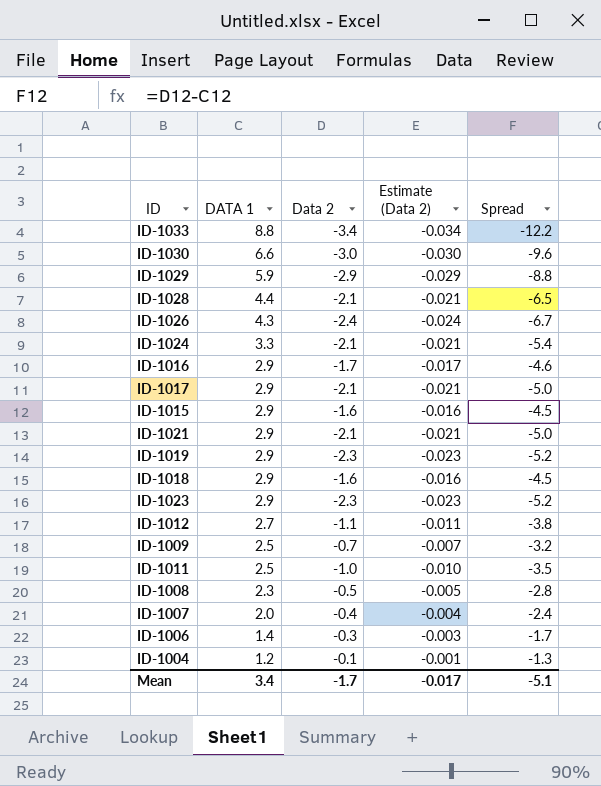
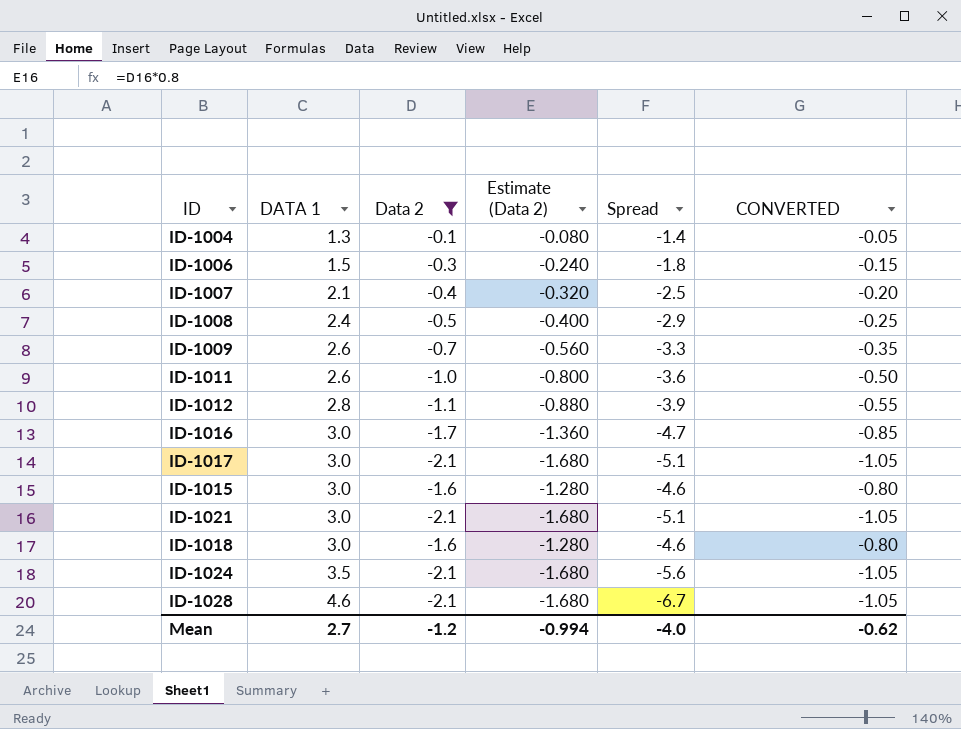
filter: none -> Data 2 >= -2.1
row order: DATA 1 descending -> DATA 1 ascending
column Estimate (Data 2) | formula: [Data 2] * 0.01 -> [Data 2] * 0.8
column CONVERTED | formula: none -> [Data 2] * 0.5
ID-1004 | DATA 1: 1.2 -> 1.3
ID-1004 | Spread: -1.3 -> -1.4
ID-1006 | DATA 1: 1.4 -> 1.5
ID-1006 | Spread: -1.7 -> -1.8
ID-1007 | DATA 1: 2.0 -> 2.1
ID-1007 | Spread: -2.4 -> -2.5
ID-1008 | DATA 1: 2.3 -> 2.4
ID-1008 | Spread: -2.8 -> -2.9
ID-1009 | DATA 1: 2.5 -> 2.6
ID-1009 | Spread: -3.2 -> -3.3
ID-1011 | DATA 1: 2.5 -> 2.6
ID-1011 | Spread: -3.5 -> -3.6
ID-1012 | DATA 1: 2.7 -> 2.8
ID-1012 | Spread: -3.8 -> -3.9
ID-1016 | DATA 1: 2.9 -> 3.0
ID-1016 | Spread: -4.6 -> -4.7
ID-1017 | DATA 1: 2.9 -> 3.0
ID-1017 | Spread: -5.0 -> -5.1
ID-1015 | DATA 1: 2.9 -> 3.0
ID-1015 | Spread: -4.5 -> -4.6
ID-1021 | DATA 1: 2.9 -> 3.0
ID-1021 | Spread: -5.0 -> -5.1
ID-1018 | DATA 1: 2.9 -> 3.0
ID-1018 | Spread: -4.5 -> -4.6
ID-1024 | DATA 1: 3.3 -> 3.5
ID-1024 | Spread: -5.4 -> -5.6
ID-1028 | DATA 1: 4.4 -> 4.6
ID-1028 | Spread: -6.5 -> -6.7
Mean | DATA 1: 3.4 -> 2.7
Mean | Data 2: -1.7 -> -1.2
Mean | Estimate (Data 2): -0.017 -> -0.994
Mean | Spread: -5.1 -> -4.0

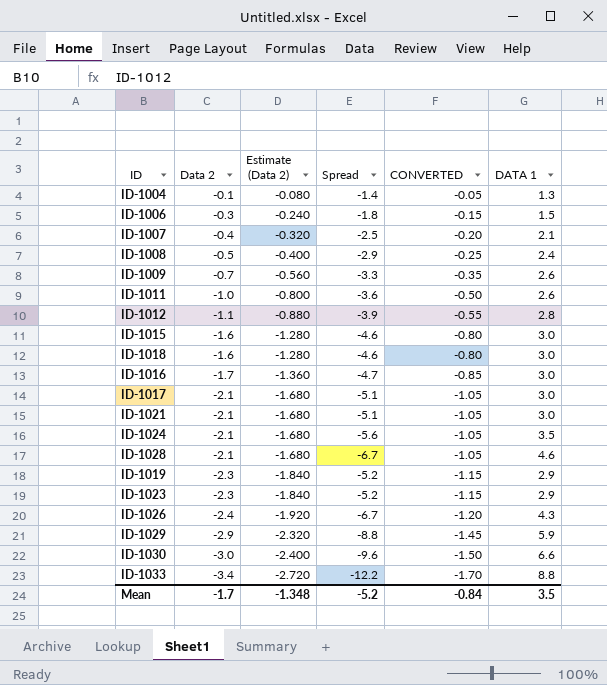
filter: Data 2 >= -2.1 -> none
row order: DATA 1 ascending -> Data 2 descending
column DATA 1 | position: 2 -> 6
Mean | Data 2: -1.2 -> -1.7
Mean | Estimate (Data 2): -0.994 -> -1.348
Mean | Spread: -4.0 -> -5.2
Mean | CONVERTED: -0.62 -> -0.84
Mean | DATA 1: 2.7 -> 3.5

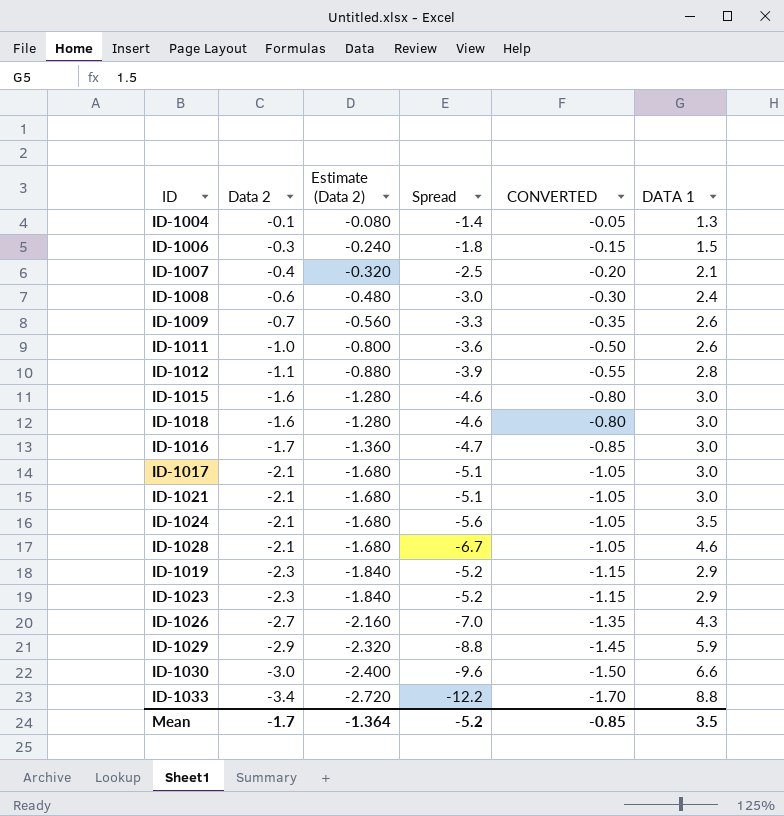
ID-1008 | Data 2: -0.5 -> -0.6
ID-1008 | Estimate (Data 2): -0.400 -> -0.480
ID-1008 | Spread: -2.9 -> -3.0
ID-1008 | CONVERTED: -0.25 -> -0.30
ID-1026 | Data 2: -2.4 -> -2.7
ID-1026 | Estimate (Data 2): -1.920 -> -2.160
ID-1026 | Spread: -6.7 -> -7.0
ID-1026 | CONVERTED: -1.20 -> -1.35
Mean | Estimate (Data 2): -1.348 -> -1.364
Mean | CONVERTED: -0.84 -> -0.85

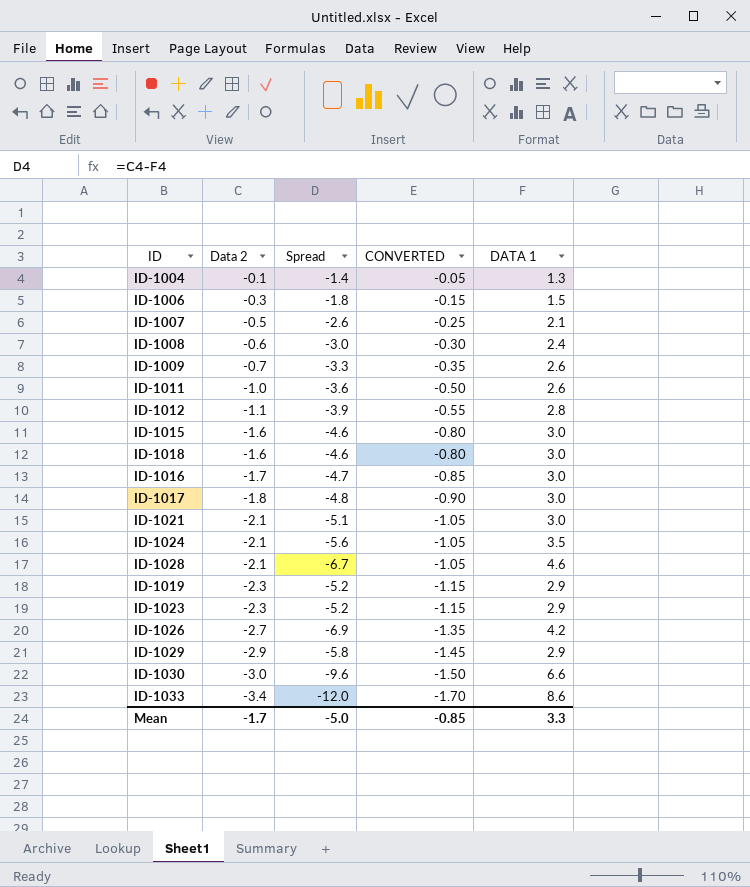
column Estimate (Data 2) | formula: [Data 2] * 0.8 -> none
ID-1007 | Data 2: -0.4 -> -0.5
ID-1007 | Spread: -2.5 -> -2.6
ID-1007 | CONVERTED: -0.20 -> -0.25
ID-1017 | Data 2: -2.1 -> -1.8
ID-1017 | Spread: -5.1 -> -4.8
ID-1017 | CONVERTED: -1.05 -> -0.90
ID-1026 | Spread: -7.0 -> -6.9
ID-1026 | DATA 1: 4.3 -> 4.2
ID-1029 | Spread: -8.8 -> -5.8
ID-1029 | DATA 1: 5.9 -> 2.9
ID-1033 | Spread: -12.2 -> -12.0
ID-1033 | DATA 1: 8.8 -> 8.6
Mean | Spread: -5.2 -> -5.0
Mean | DATA 1: 3.5 -> 3.3

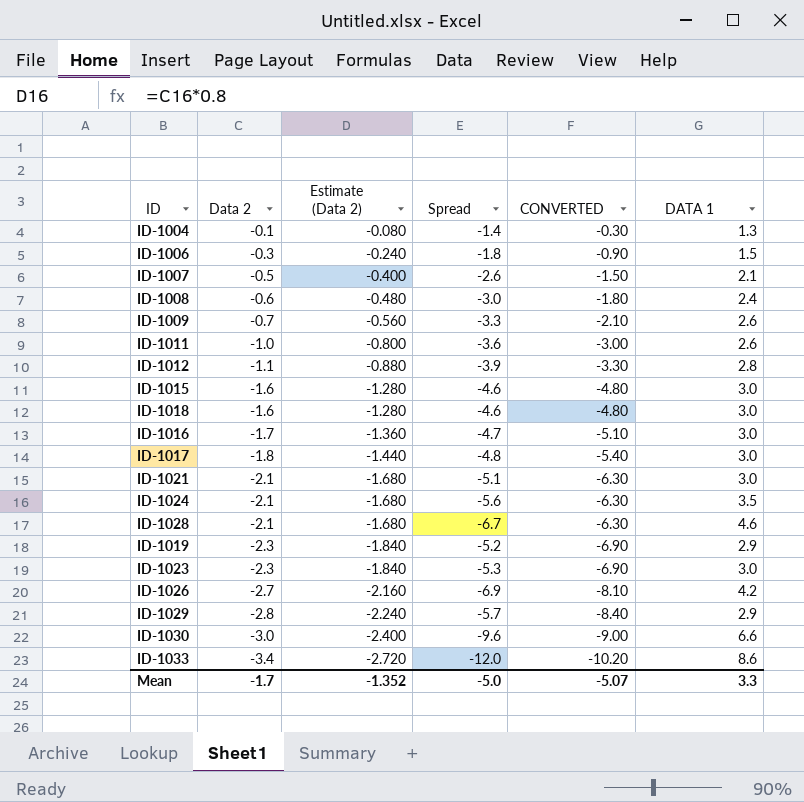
column Estimate (Data 2) | formula: none -> [Data 2] * 0.8
column CONVERTED | formula: [Data 2] * 0.5 -> [Data 2] * 3
ID-1023 | Spread: -5.2 -> -5.3
ID-1023 | DATA 1: 2.9 -> 3.0
ID-1029 | Data 2: -2.9 -> -2.8
ID-1029 | Spread: -5.8 -> -5.7
Mean | CONVERTED: -0.85 -> -5.07

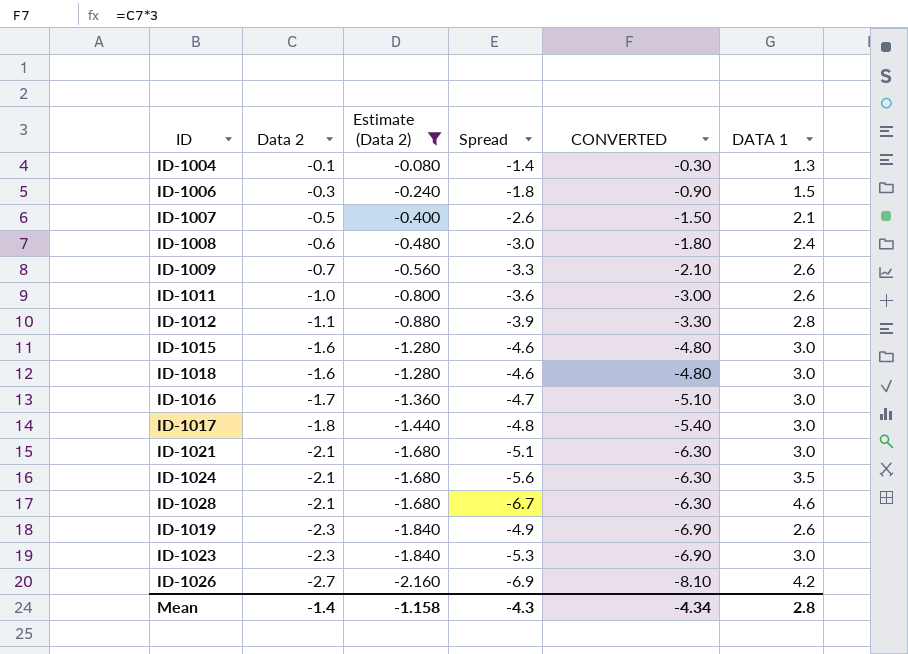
filter: none -> Estimate (Data 2) >= -2.160
ID-1019 | Spread: -5.2 -> -4.9
ID-1019 | DATA 1: 2.9 -> 2.6
Mean | Data 2: -1.7 -> -1.4
Mean | Estimate (Data 2): -1.352 -> -1.158
Mean | Spread: -5.0 -> -4.3
Mean | CONVERTED: -5.07 -> -4.34
Mean | DATA 1: 3.3 -> 2.8

